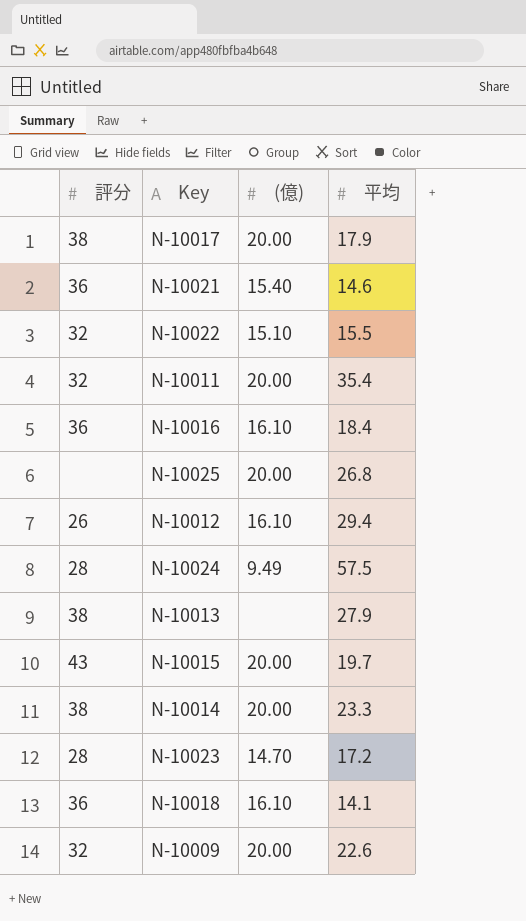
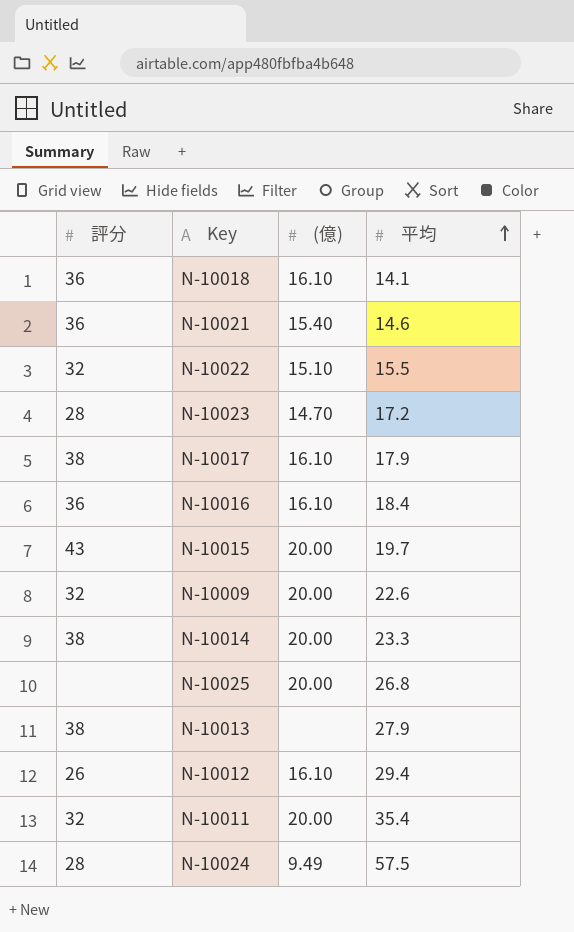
row order: none -> 平均 ascending
N-10017 | (億): 20.00 -> 16.10

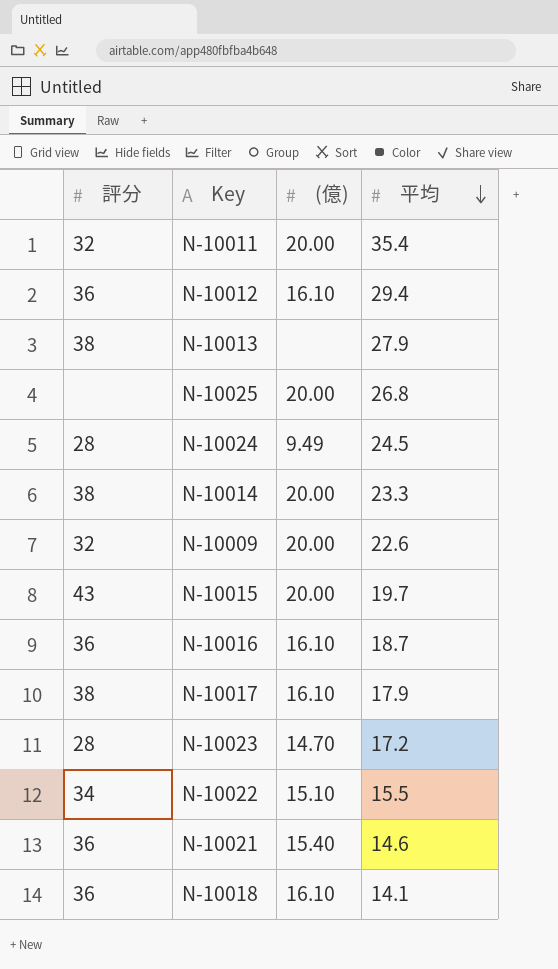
row order: 平均 ascending -> 平均 descending
N-10012 | 評分: 26 -> 36
N-10024 | 平均: 57.5 -> 24.5
N-10016 | 平均: 18.4 -> 18.7
N-10022 | 評分: 32 -> 34

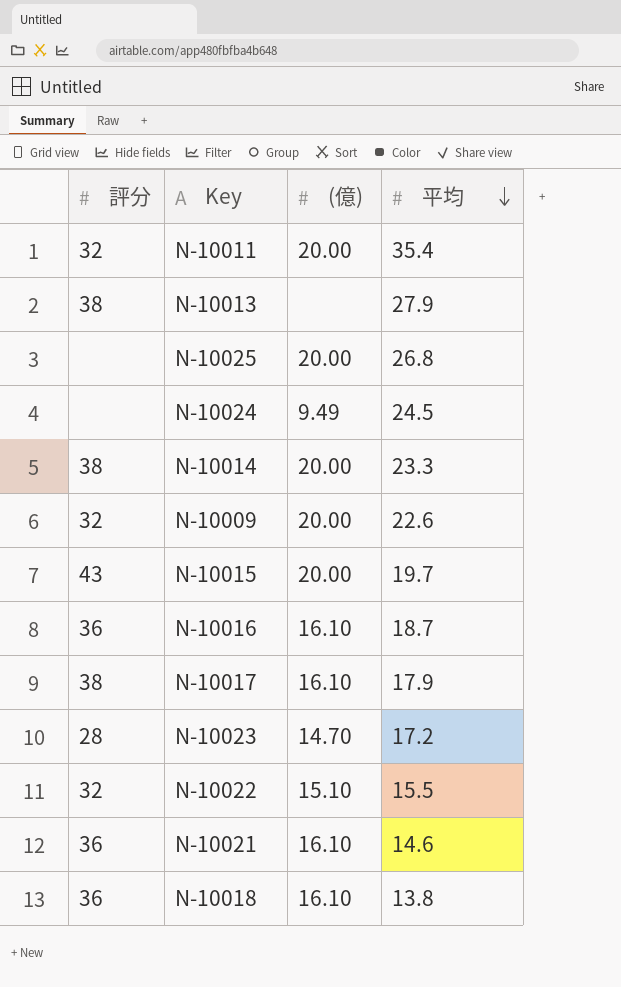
row N-10012: 36 | 16.10 | 29.4 -> none
N-10024 | 評分: 28 -> none
N-10022 | 評分: 34 -> 32
N-10021 | (億): 15.40 -> 16.10
N-10018 | 平均: 14.1 -> 13.8

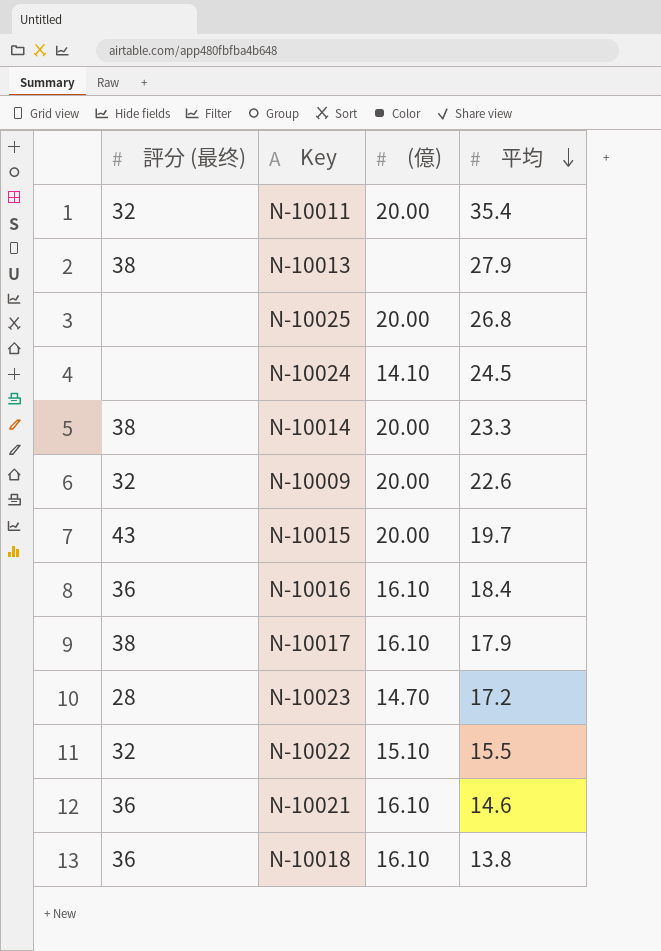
column name: 評分 -> 評分 (最终)
N-10024 | (億): 9.49 -> 14.10
N-10016 | 平均: 18.7 -> 18.4

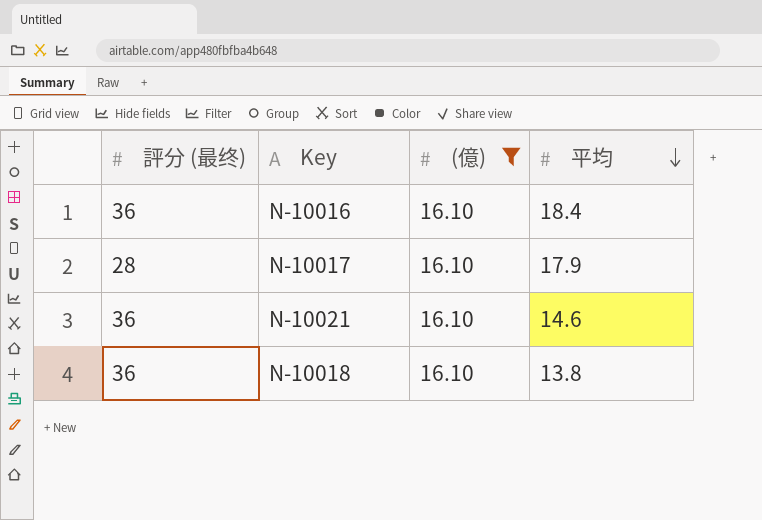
filter: none -> (億) = 16.10
N-10017 | 評分 (最终): 38 -> 28

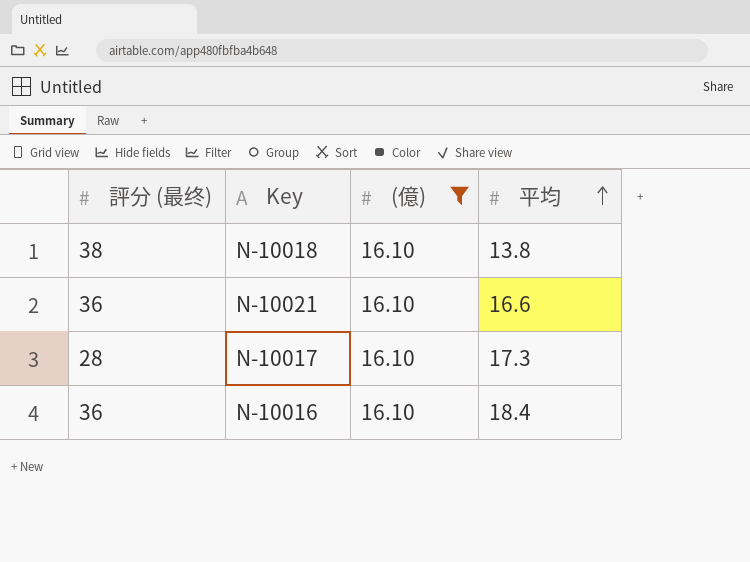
row order: 平均 descending -> 平均 ascending
N-10018 | 評分 (最终): 36 -> 38
N-10021 | 平均: 14.6 -> 16.6
N-10017 | 平均: 17.9 -> 17.3

